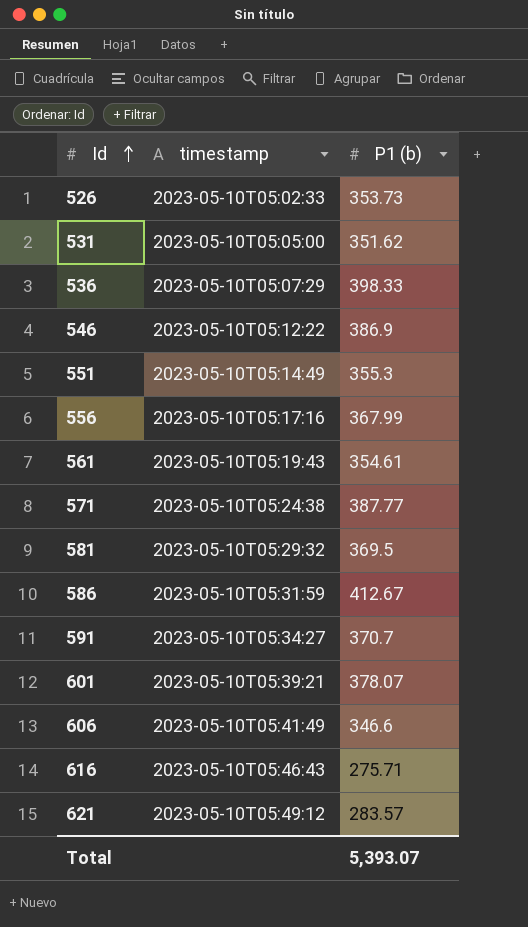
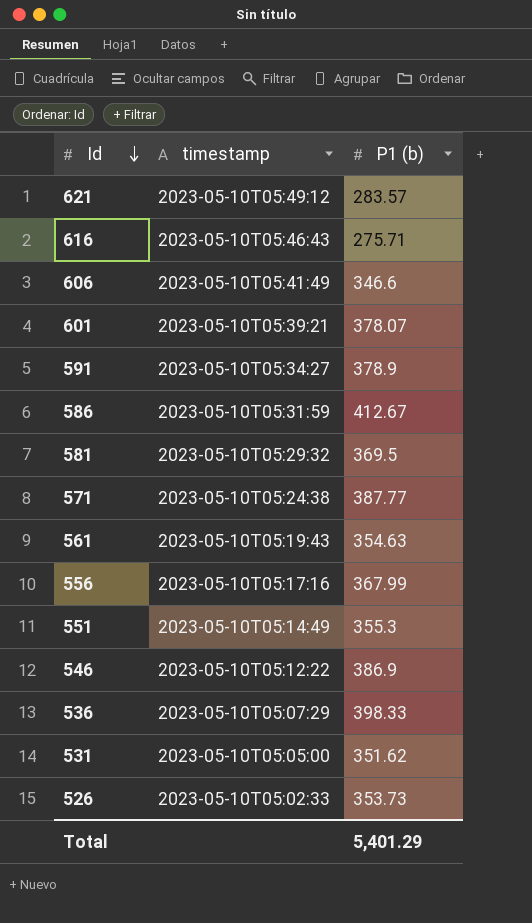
row order: Id ascending -> Id descending
591 | P1 (b): 370.7 -> 378.9
561 | P1 (b): 354.61 -> 354.63
Total | P1 (b): 5,393.07 -> 5,401.29

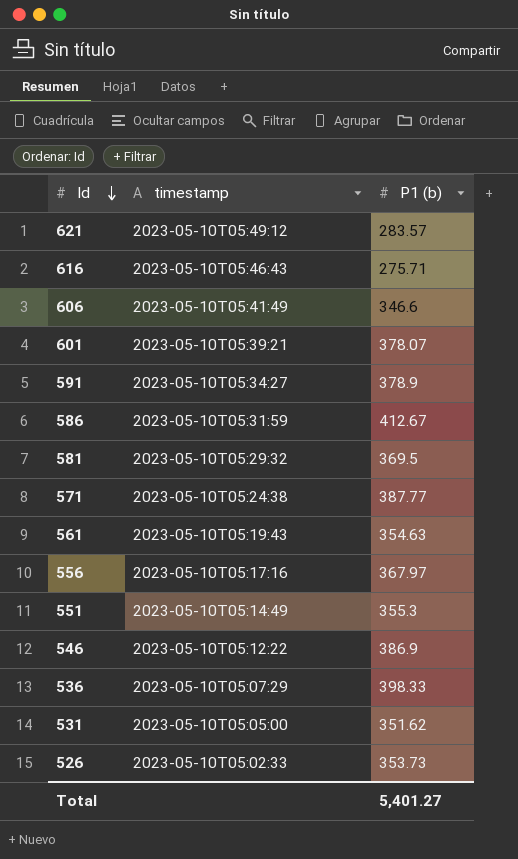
556 | P1 (b): 367.99 -> 367.97
Total | P1 (b): 5,401.29 -> 5,401.27

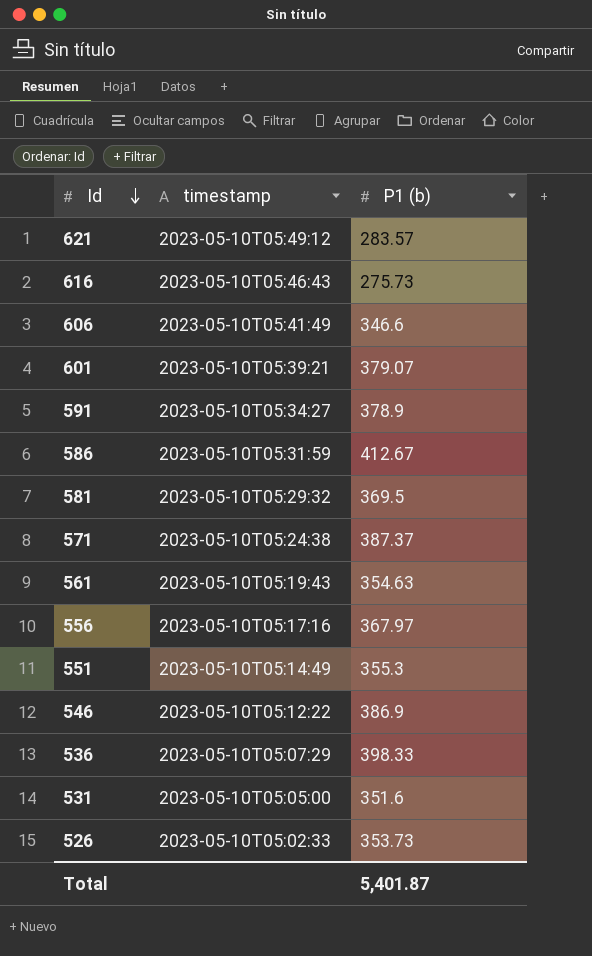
616 | P1 (b): 275.71 -> 275.73
601 | P1 (b): 378.07 -> 379.07
571 | P1 (b): 387.77 -> 387.37
531 | P1 (b): 351.62 -> 351.6
Total | P1 (b): 5,401.27 -> 5,401.87

